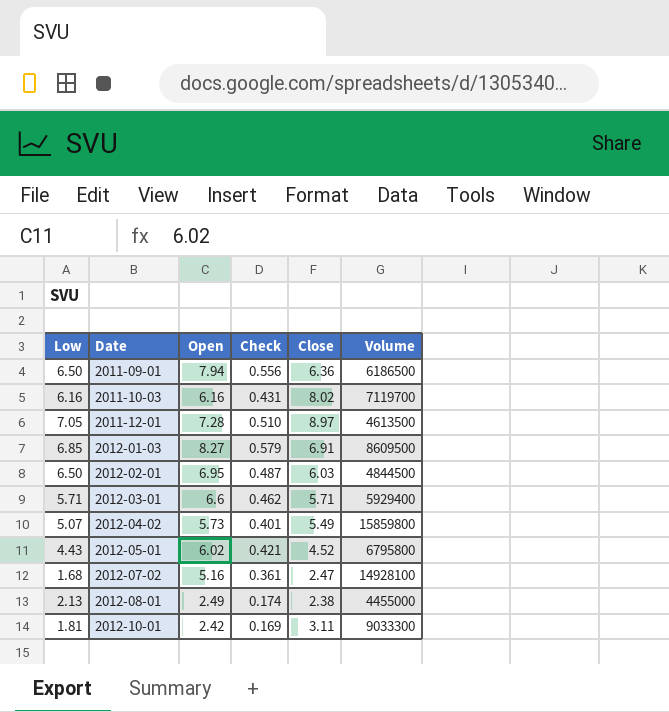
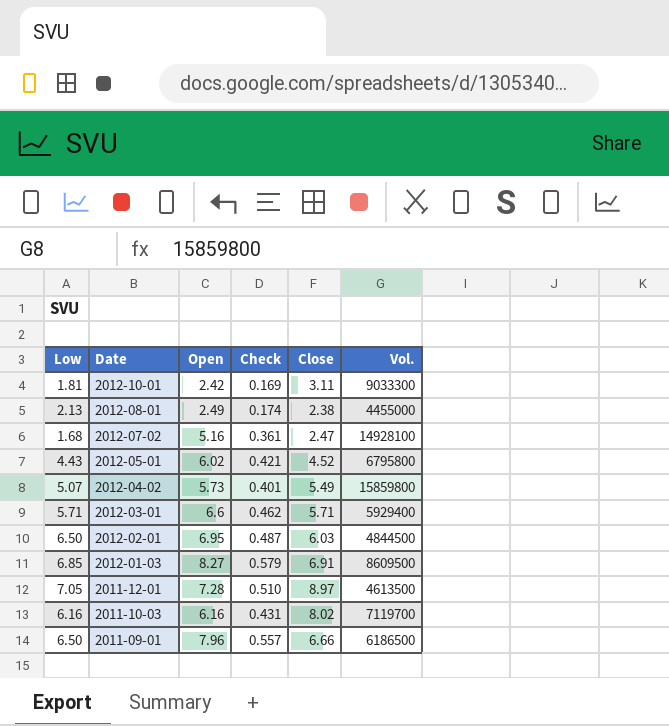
row order: Date ascending -> Date descending
column name: Volume -> Vol.
2011-09-01 | Open: 7.94 -> 7.96
2011-09-01 | Check: 0.556 -> 0.557
2011-09-01 | Close: 6.36 -> 6.66

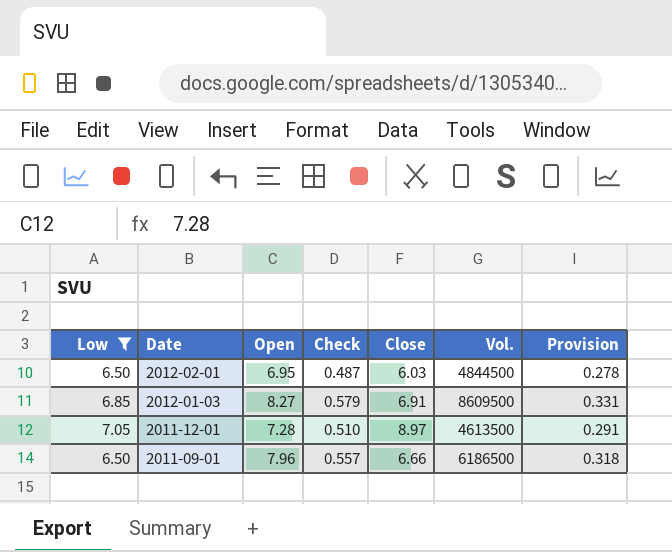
filter: none -> Low >= 6.50
column Provision | formula: none -> [Open] * 0.04

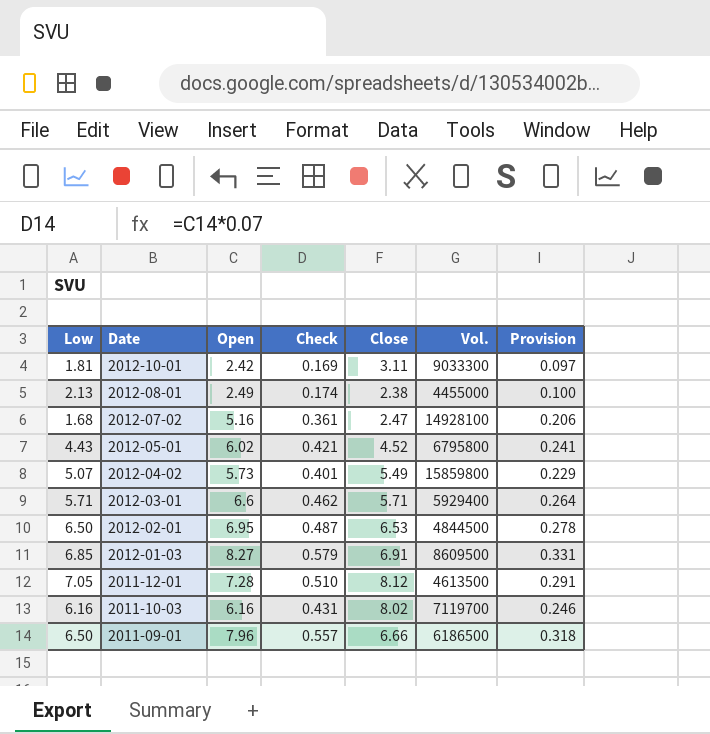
filter: Low >= 6.50 -> none
2012-02-01 | Close: 6.03 -> 6.53
2011-12-01 | Close: 8.97 -> 8.12

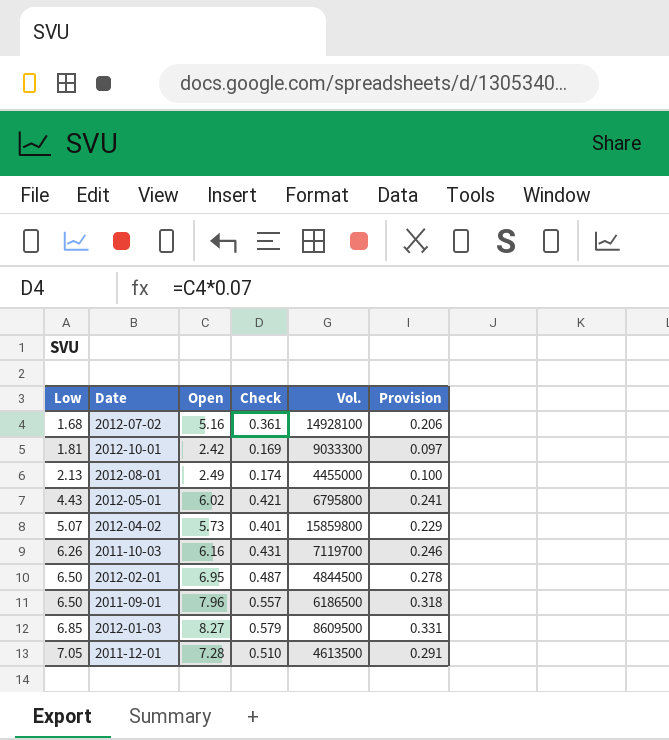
row order: Date descending -> Low ascending
column Close | position: 5 -> none
row 2012-03-01: 5.71 | 6.6 | 0.462 | 5.71 | 5929400 | 0.264 -> none
2011-10-03 | Low: 6.16 -> 6.26

